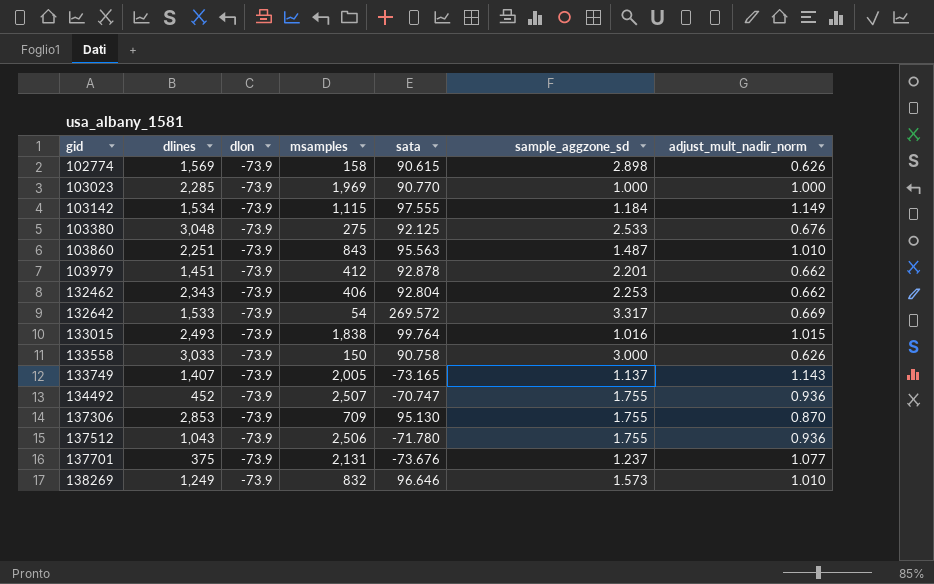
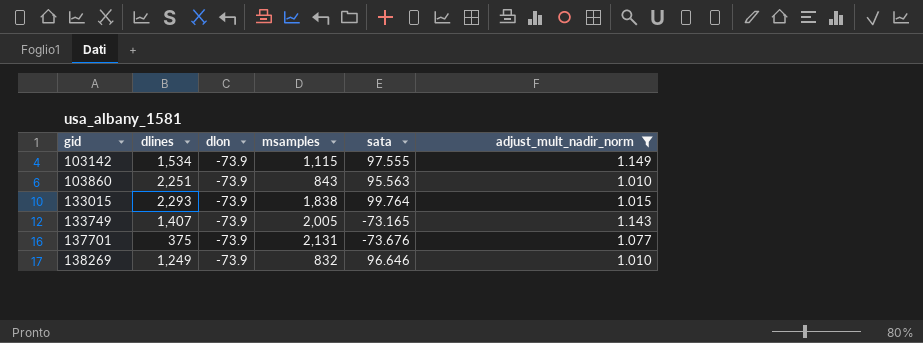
filter: none -> adjust_mult_nadir_norm >= 1.010
column sample_aggzone_sd | position: 6 -> none
133015 | dlines: 2,493 -> 2,293

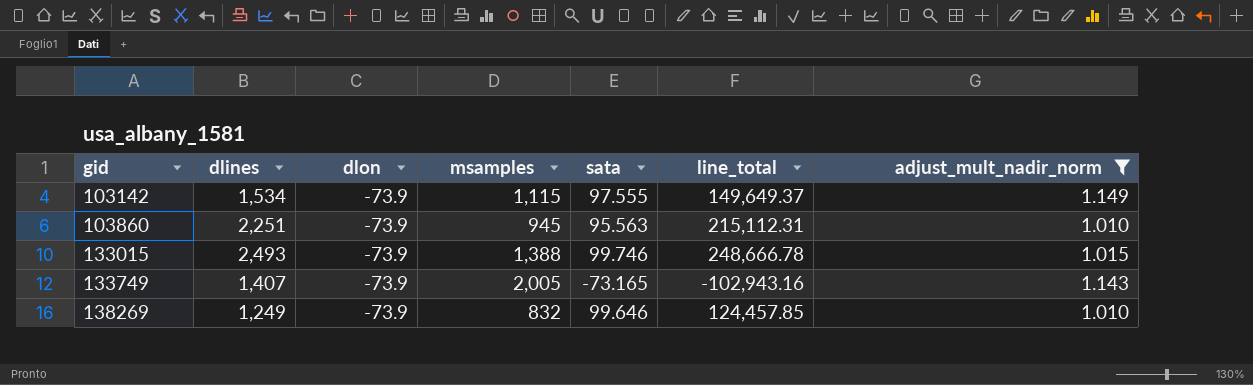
column line_total | formula: none -> [dlines] * [sata]
row 137701: 375 | -73.9 | 2,131 | -73.676 | 1.077 -> none
103860 | msamples: 843 -> 945
133015 | dlines: 2,293 -> 2,493
133015 | msamples: 1,838 -> 1,388
133015 | sata: 99.764 -> 99.746
138269 | sata: 96.646 -> 99.646

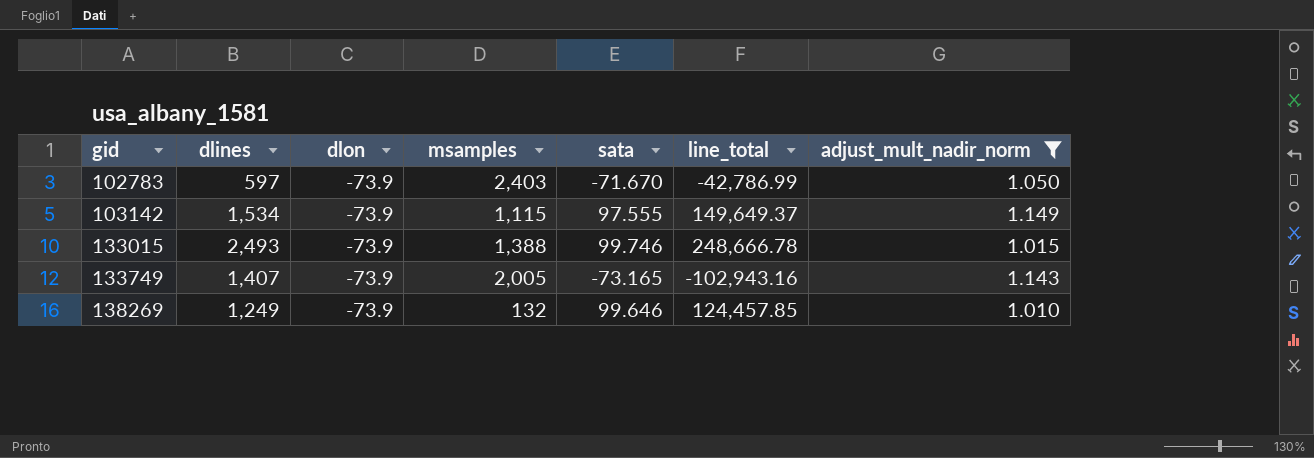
row 103860: 2,251 | -73.9 | 945 | 95.563 | 215,112.31 | 1.010 -> none
row 102783: none -> 597 | -73.9 | 2,403 | -71.670 | -42,786.99 | 1.050
138269 | msamples: 832 -> 132

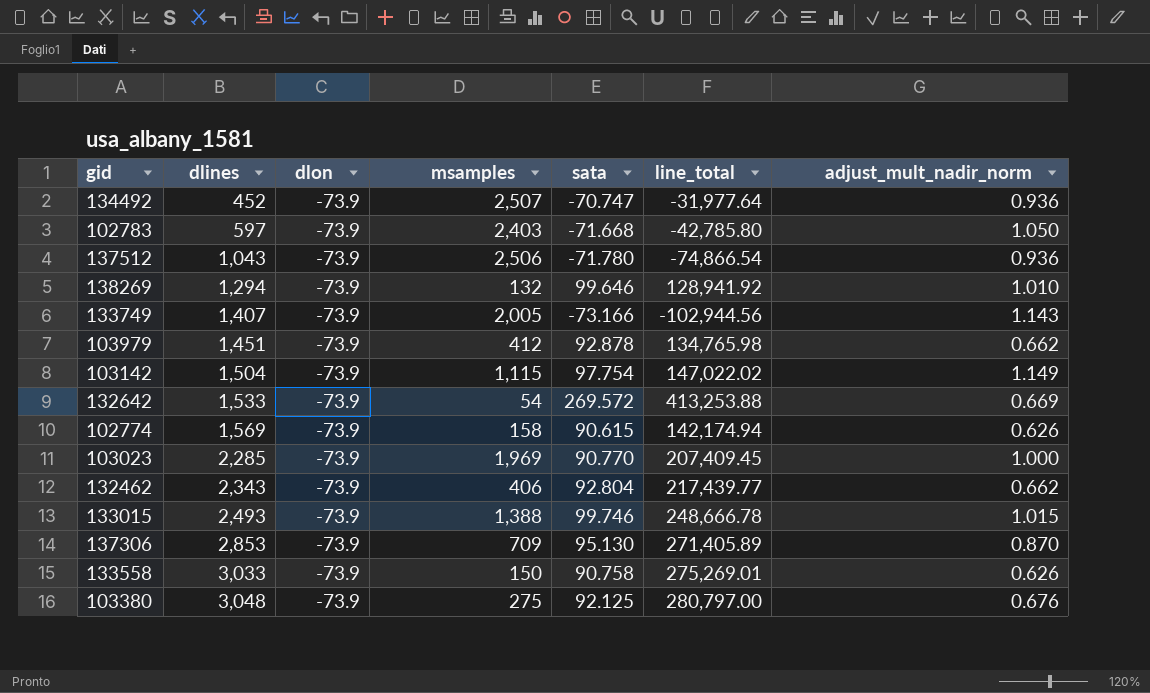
filter: adjust_mult_nadir_norm >= 1.010 -> none
row order: gid ascending -> dlines ascending
102783 | sata: -71.670 -> -71.668
102783 | line_total: -42,786.99 -> -42,785.80
138269 | dlines: 1,249 -> 1,294
138269 | line_total: 124,457.85 -> 128,941.92
133749 | sata: -73.165 -> -73.166
133749 | line_total: -102,943.16 -> -102,944.56
103142 | dlines: 1,534 -> 1,504
103142 | sata: 97.555 -> 97.754
103142 | line_total: 149,649.37 -> 147,022.02

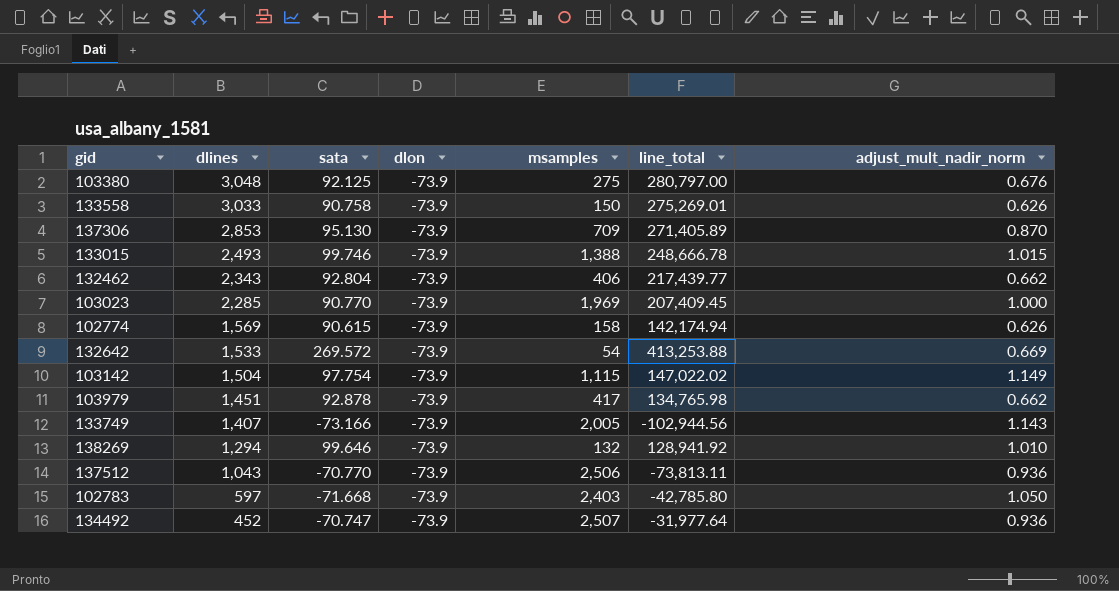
row order: dlines ascending -> dlines descending
column sata | position: 5 -> 3
103979 | msamples: 412 -> 417
137512 | sata: -71.780 -> -70.770
137512 | line_total: -74,866.54 -> -73,813.11

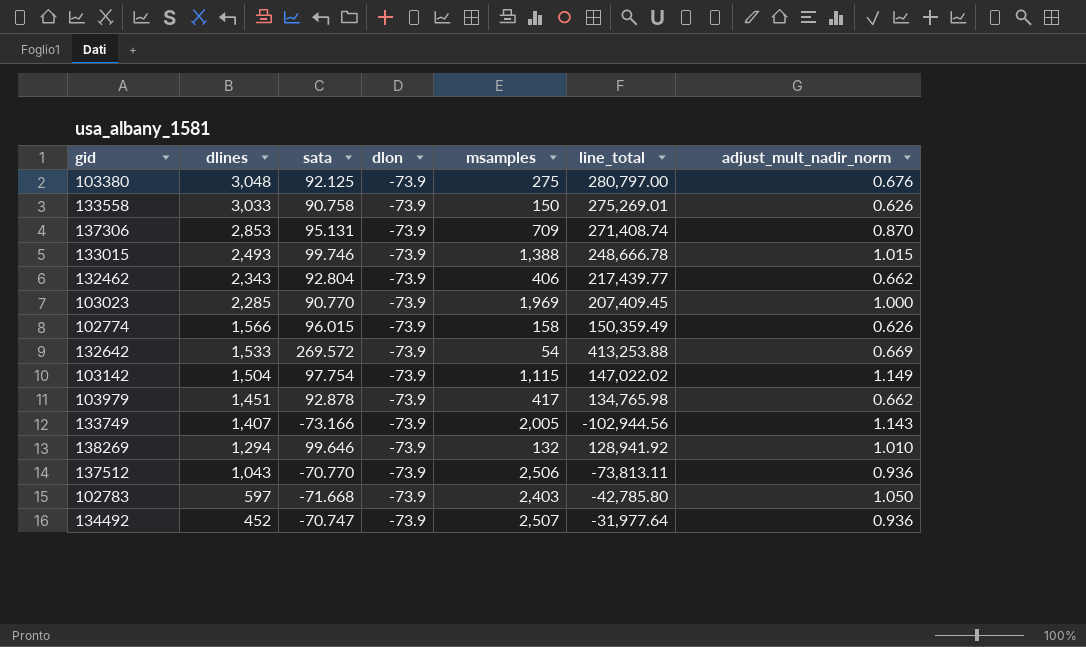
137306 | sata: 95.130 -> 95.131
137306 | line_total: 271,405.89 -> 271,408.74
102774 | dlines: 1,569 -> 1,566
102774 | sata: 90.615 -> 96.015
102774 | line_total: 142,174.94 -> 150,359.49

